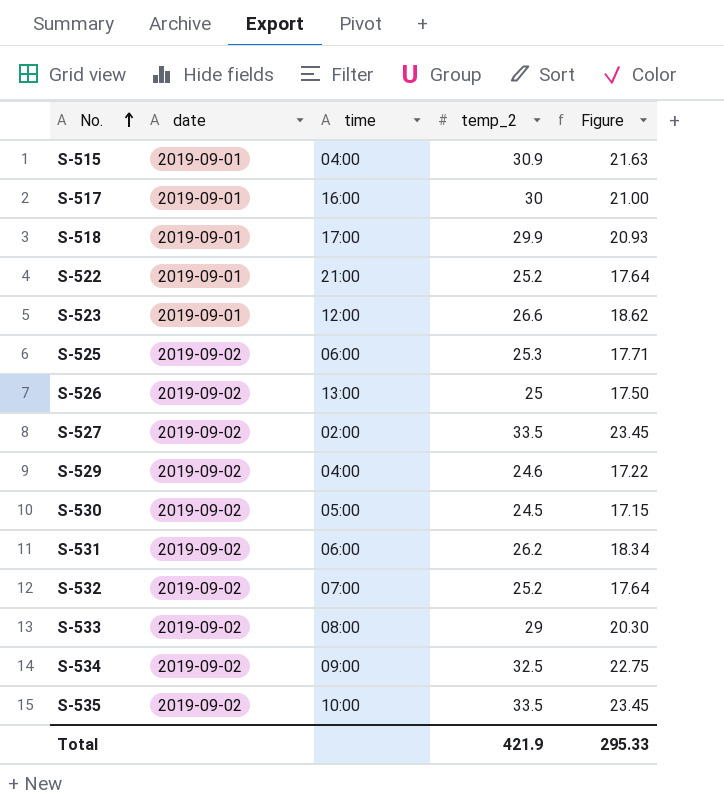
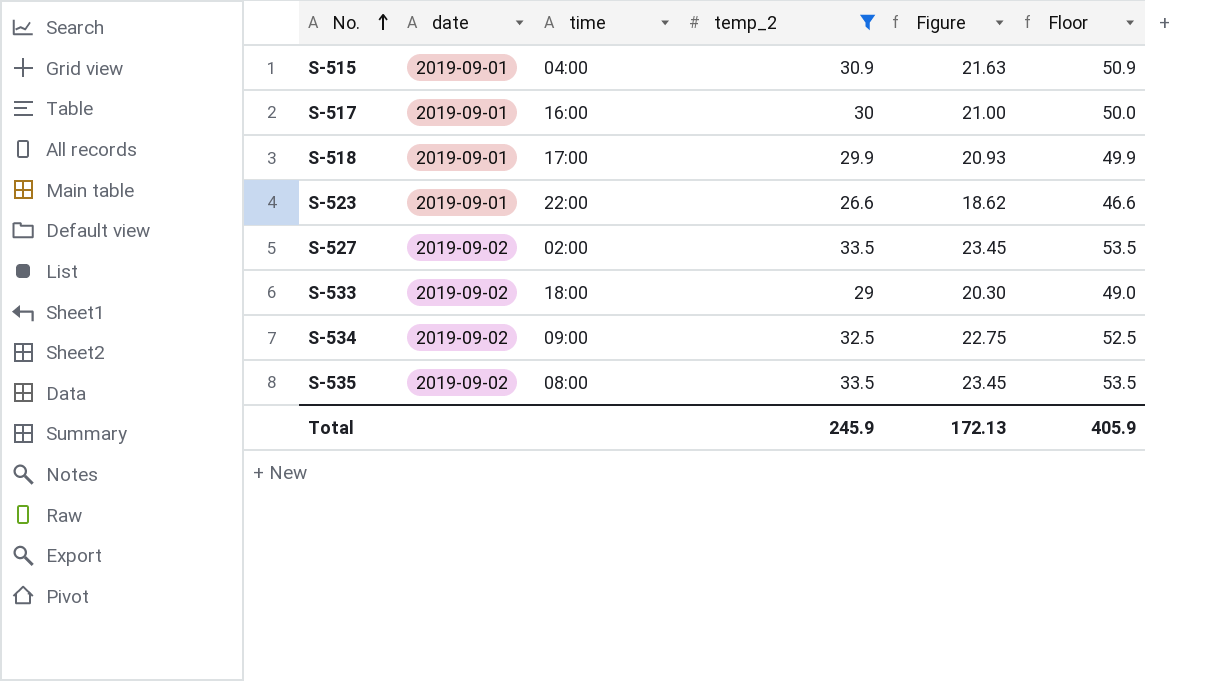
filter: none -> temp_2 >= 26.6
column Floor | formula: none -> [temp_2] + 20
S-523 | time: 12:00 -> 22:00
S-533 | time: 08:00 -> 18:00
S-535 | time: 10:00 -> 08:00
Total | temp_2: 421.9 -> 245.9
Total | Figure: 295.33 -> 172.13

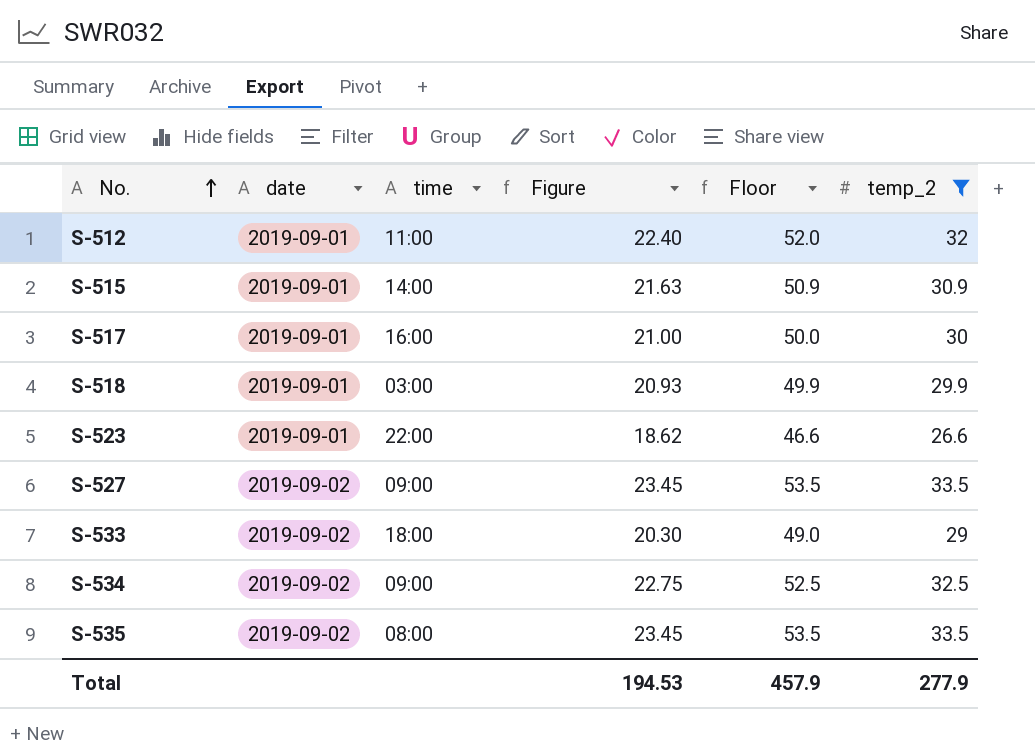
column temp_2 | position: 4 -> 6
row S-512: none -> 2019-09-01 | 11:00 | 22.40 | 52.0 | 32
S-515 | time: 04:00 -> 14:00
S-518 | time: 17:00 -> 03:00
S-527 | time: 02:00 -> 09:00
Total | Figure: 172.13 -> 194.53
Total | Floor: 405.9 -> 457.9
Total | temp_2: 245.9 -> 277.9

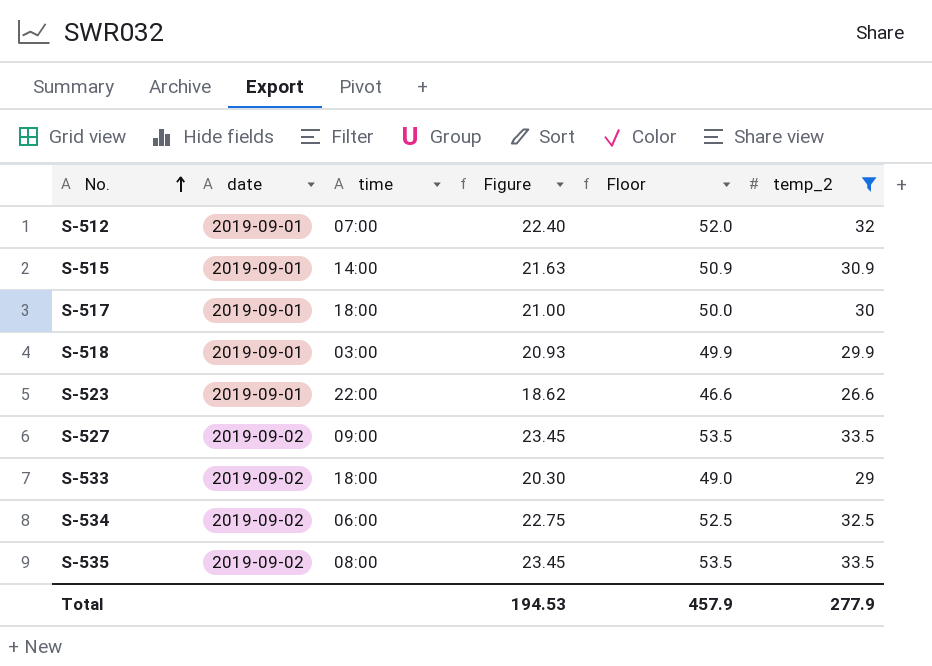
S-512 | time: 11:00 -> 07:00
S-517 | time: 16:00 -> 18:00
S-534 | time: 09:00 -> 06:00

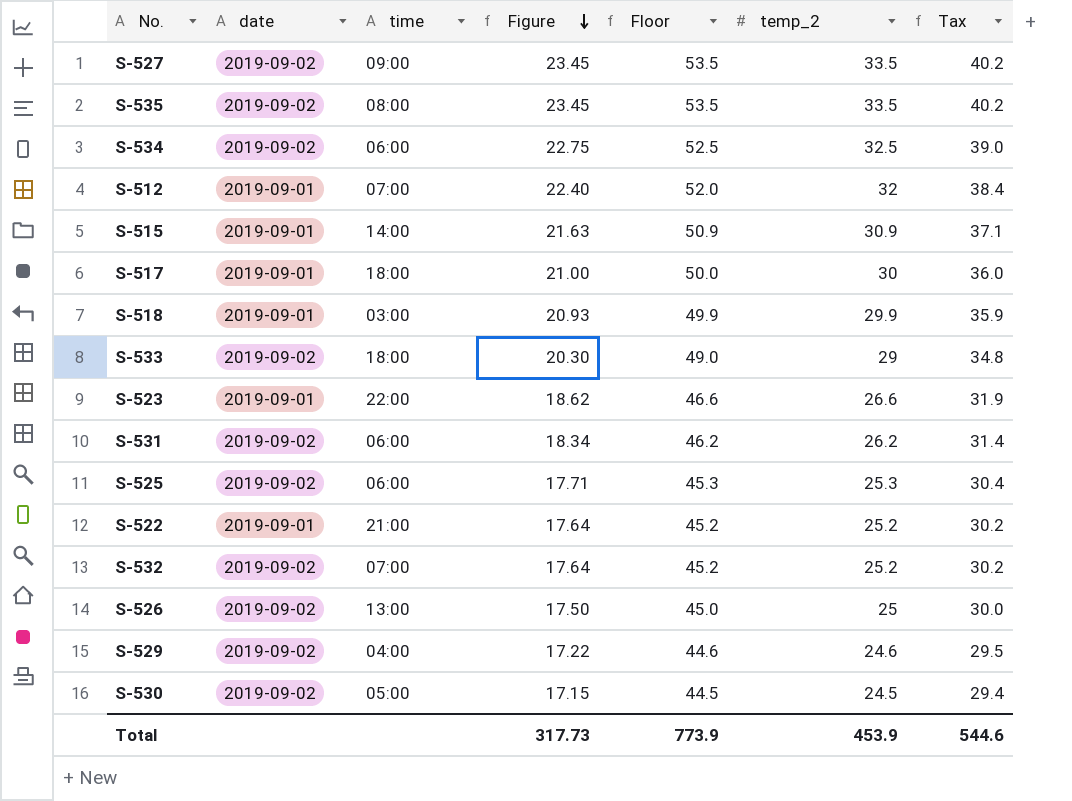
filter: temp_2 >= 26.6 -> none
row order: No. ascending -> Figure descending
column Tax | formula: none -> [temp_2] * 1.2
Total | Figure: 194.53 -> 317.73
Total | Floor: 457.9 -> 773.9
Total | temp_2: 277.9 -> 453.9

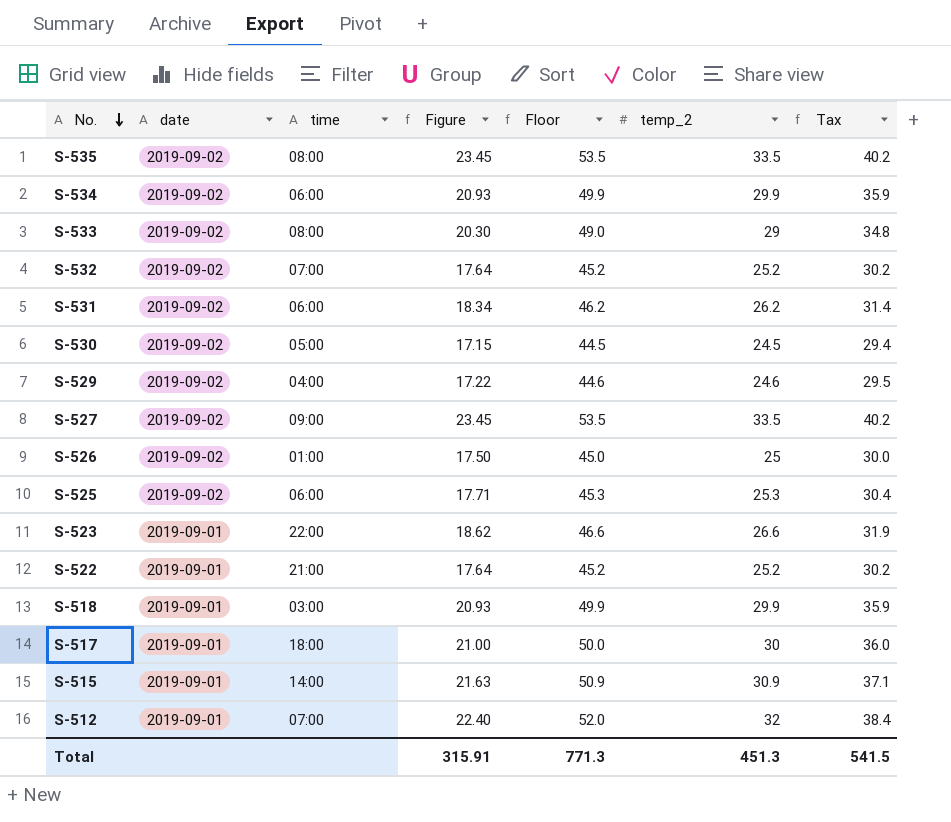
row order: Figure descending -> No. descending
S-534 | Figure: 22.75 -> 20.93
S-534 | Floor: 52.5 -> 49.9
S-534 | temp_2: 32.5 -> 29.9
S-534 | Tax: 39.0 -> 35.9
S-533 | time: 18:00 -> 08:00
S-526 | time: 13:00 -> 01:00
Total | Figure: 317.73 -> 315.91
Total | Floor: 773.9 -> 771.3
Total | temp_2: 453.9 -> 451.3
Total | Tax: 544.6 -> 541.5

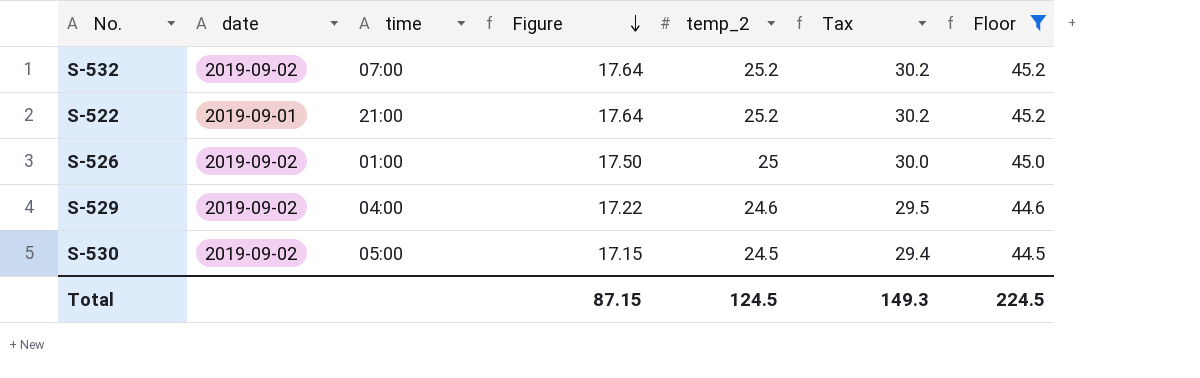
filter: none -> Floor <= 45.2
row order: No. descending -> Figure descending
column Floor | position: 5 -> 7
Total | Figure: 315.91 -> 87.15
Total | temp_2: 451.3 -> 124.5
Total | Tax: 541.5 -> 149.3
Total | Floor: 771.3 -> 224.5

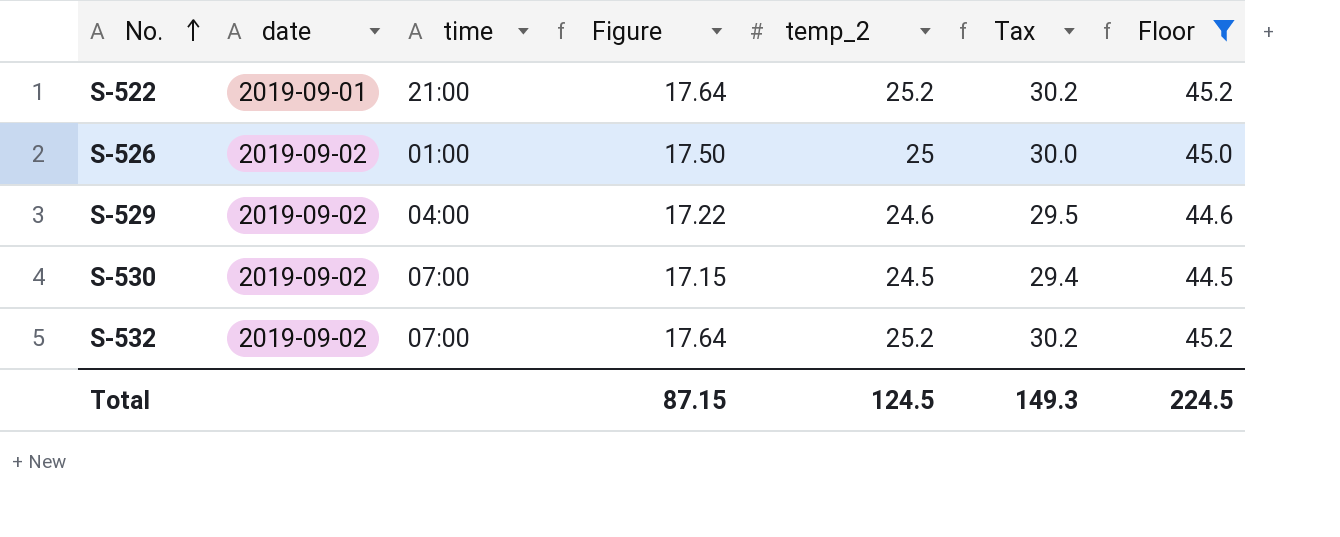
row order: Figure descending -> No. ascending
S-530 | time: 05:00 -> 07:00

